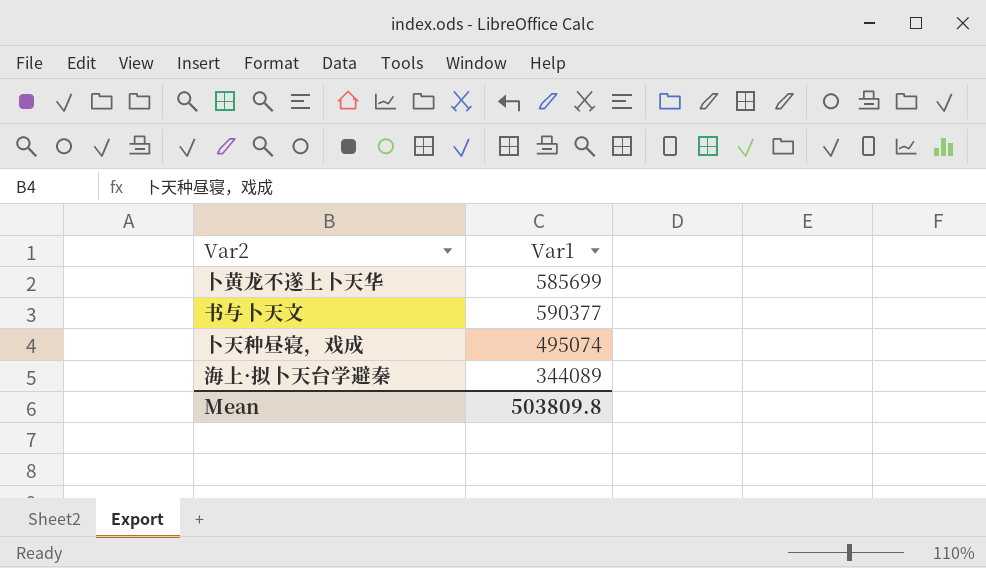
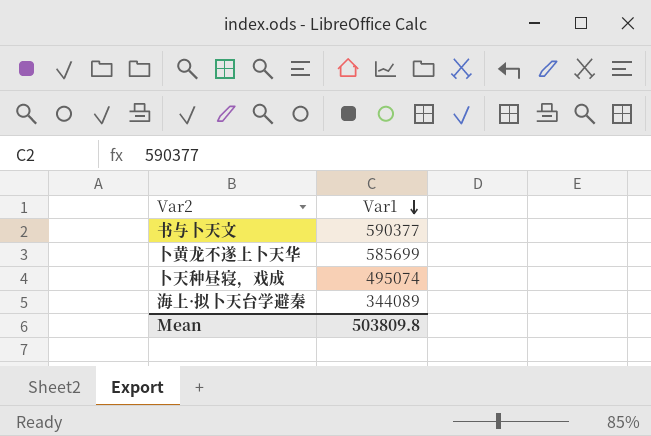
row order: none -> Var1 descending

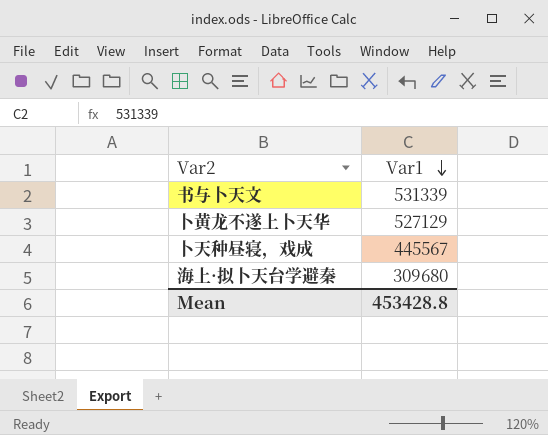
书与卜天文 | Var1: 590377 -> 531339
卜黄龙不遂上卜天华 | Var1: 585699 -> 527129
卜天种昼寝，戏成 | Var1: 495074 -> 445567
海上·拟卜天台学避秦 | Var1: 344089 -> 309680
Mean | Var1: 503809.8 -> 453428.8

